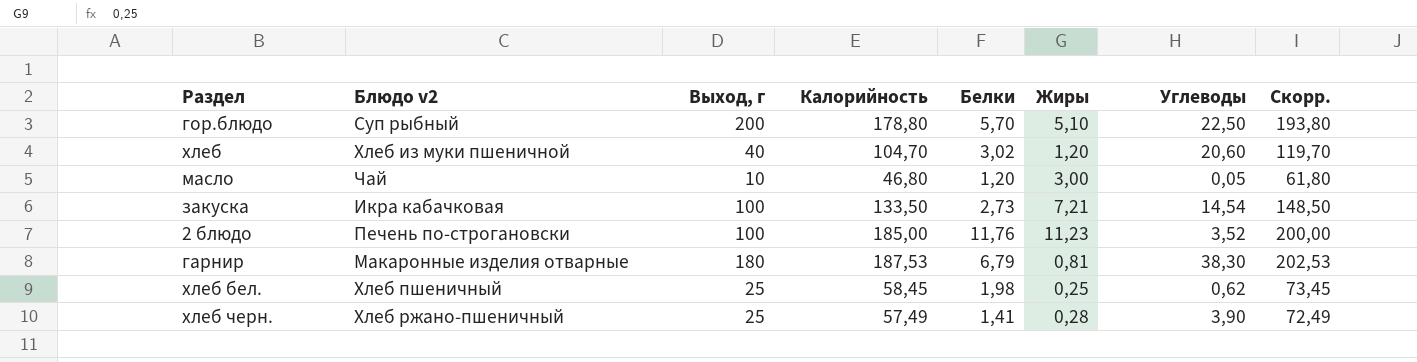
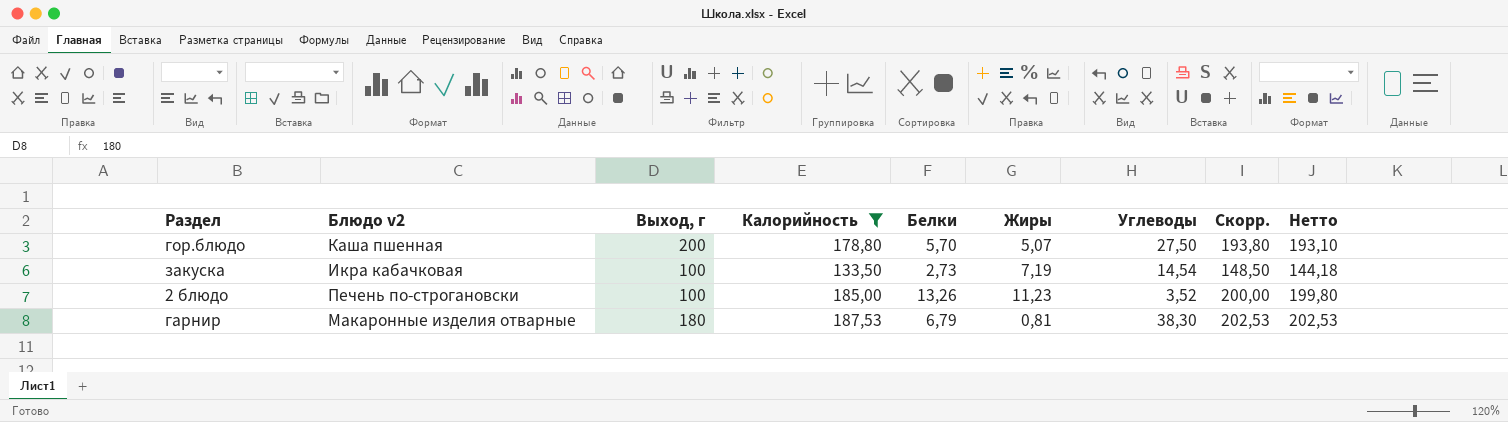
filter: none -> Калорийность >= 133,50
column Нетто | formula: none -> [Калорийность] * 1,08
гор.блюдо | Блюдо v2: Суп рыбный -> Каша пшенная
гор.блюдо | Жиры: 5,10 -> 5,07
гор.блюдо | Углеводы: 22,50 -> 27,50
закуска | Жиры: 7,21 -> 7,19
2 блюдо | Белки: 11,76 -> 13,26

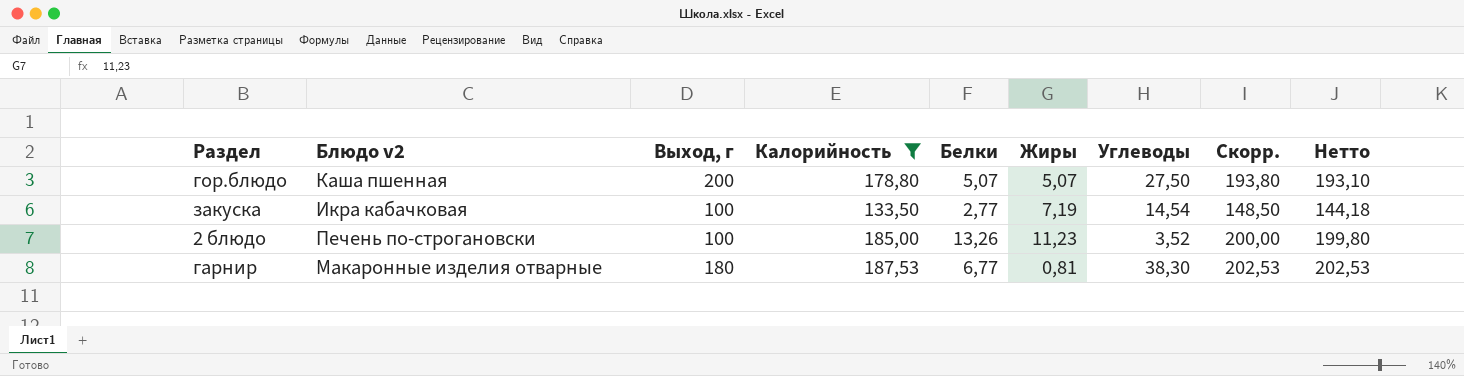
гор.блюдо | Белки: 5,70 -> 5,07
закуска | Белки: 2,73 -> 2,77
гарнир | Белки: 6,79 -> 6,77

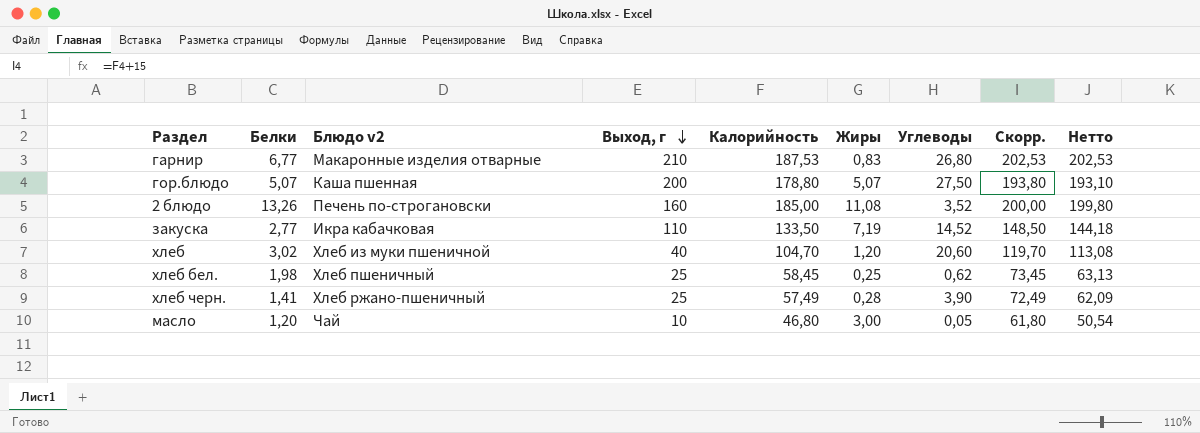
filter: Калорийность >= 133,50 -> none
row order: none -> Выход, г descending
column Белки | position: 5 -> 2
гарнир | Выход, г: 180 -> 210
гарнир | Жиры: 0,81 -> 0,83
гарнир | Углеводы: 38,30 -> 26,80
2 блюдо | Выход, г: 100 -> 160
2 блюдо | Жиры: 11,23 -> 11,08
закуска | Выход, г: 100 -> 110
закуска | Углеводы: 14,54 -> 14,52

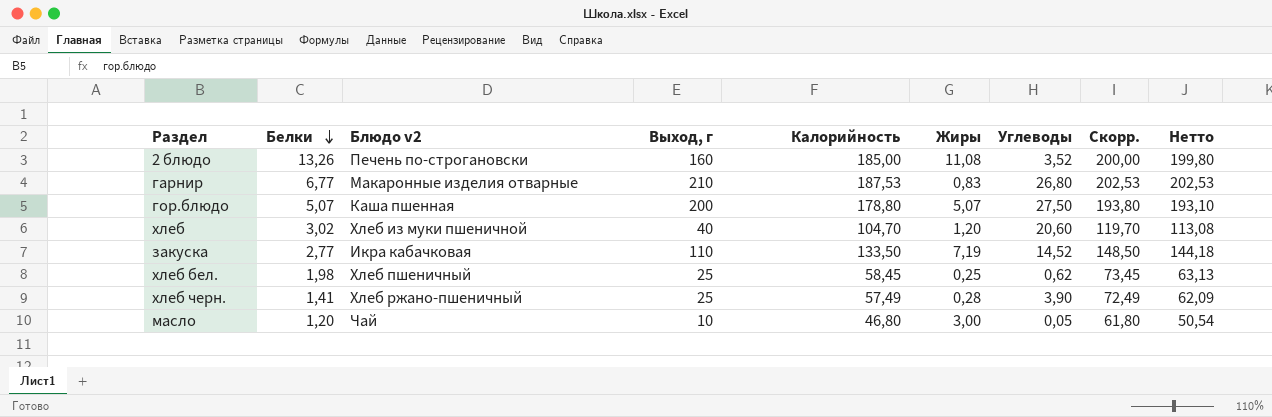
row order: Выход, г descending -> Белки descending

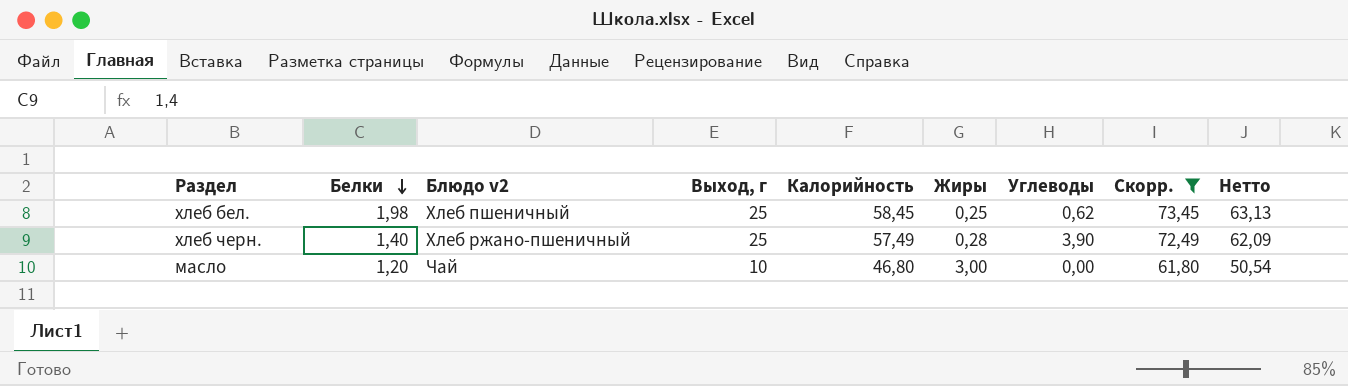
filter: none -> Скорр. <= 73,45
хлеб черн. | Белки: 1,41 -> 1,40
масло | Углеводы: 0,05 -> 0,00

